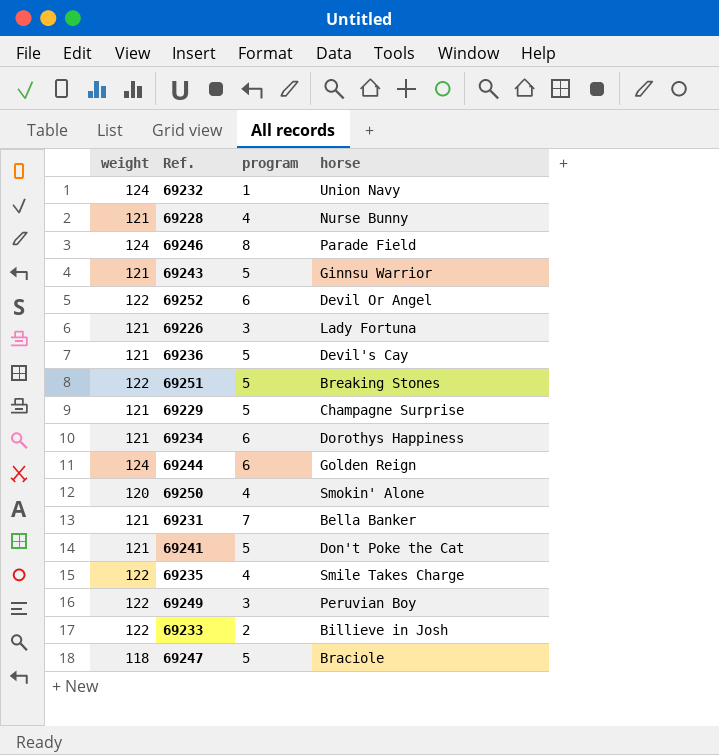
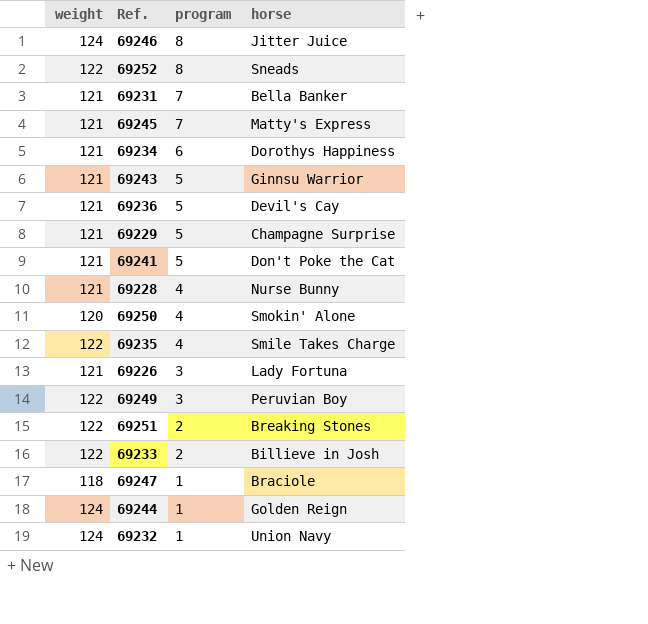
row order: none -> program descending
69246 | horse: Parade Field -> Jitter Juice
69252 | program: 6 -> 8
69252 | horse: Devil Or Angel -> Sneads
row 69245: none -> 121 | 7 | Matty's Express
69251 | program: 5 -> 2
69247 | program: 5 -> 1
69244 | program: 6 -> 1

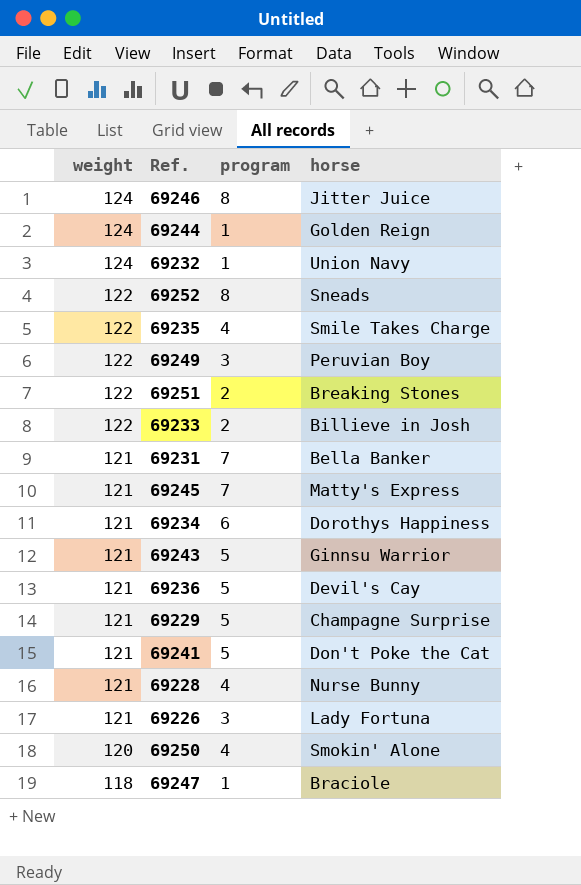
row order: program descending -> weight descending

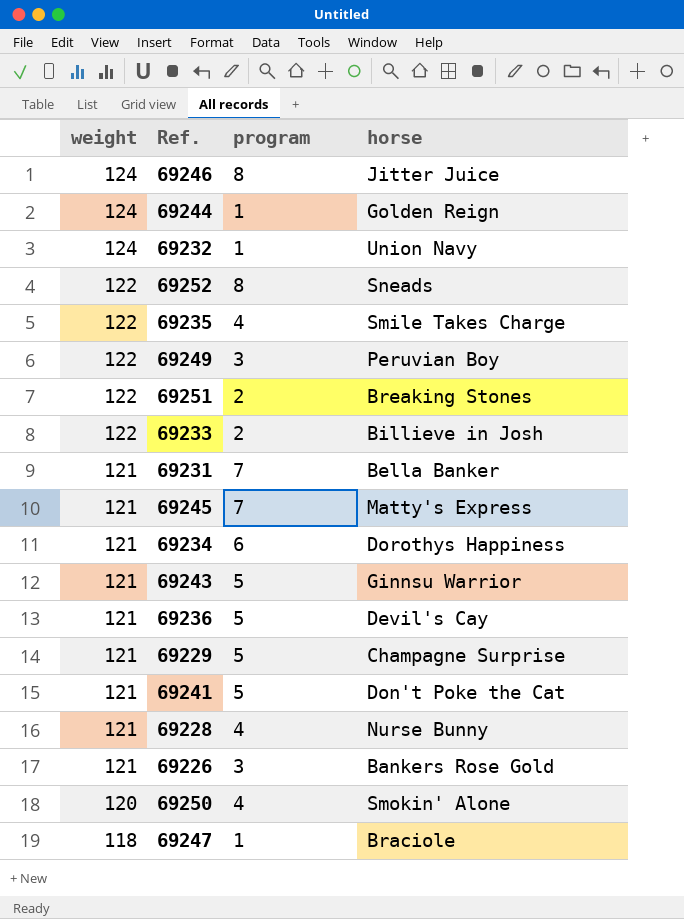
69226 | horse: Lady Fortuna -> Bankers Rose Gold

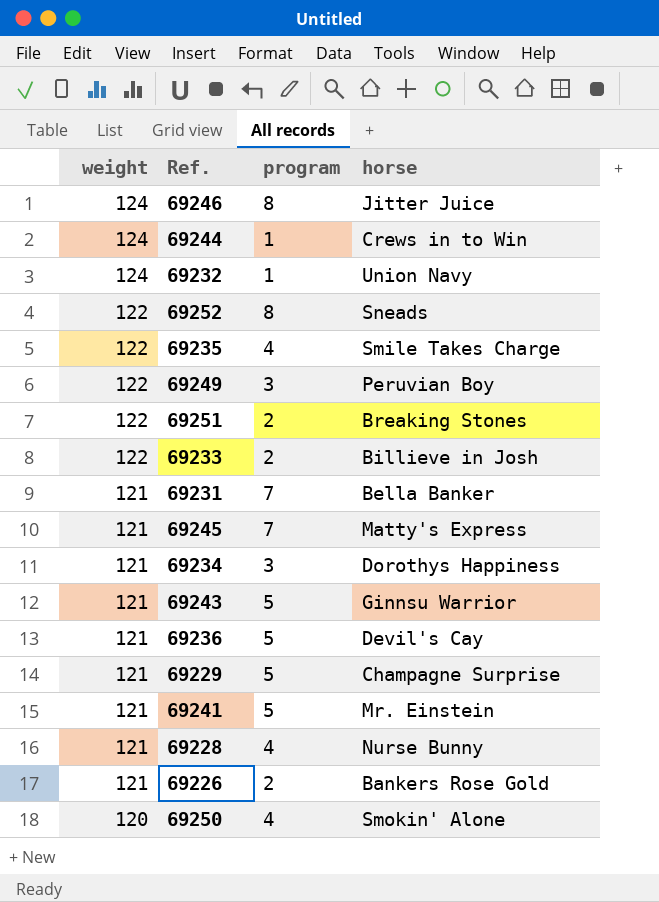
row 69247: 118 | 1 | Braciole -> none
69244 | horse: Golden Reign -> Crews in to Win
69234 | program: 6 -> 3
69241 | horse: Don't Poke the Cat -> Mr. Einstein
69226 | program: 3 -> 2

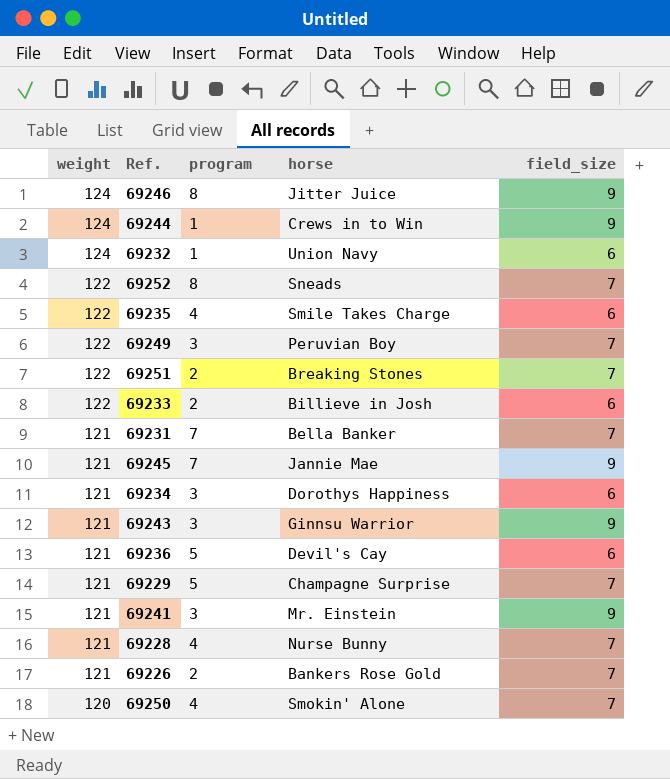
column field_size | position: none -> 5
69245 | horse: Matty's Express -> Jannie Mae
69243 | program: 5 -> 3
69241 | program: 5 -> 3

